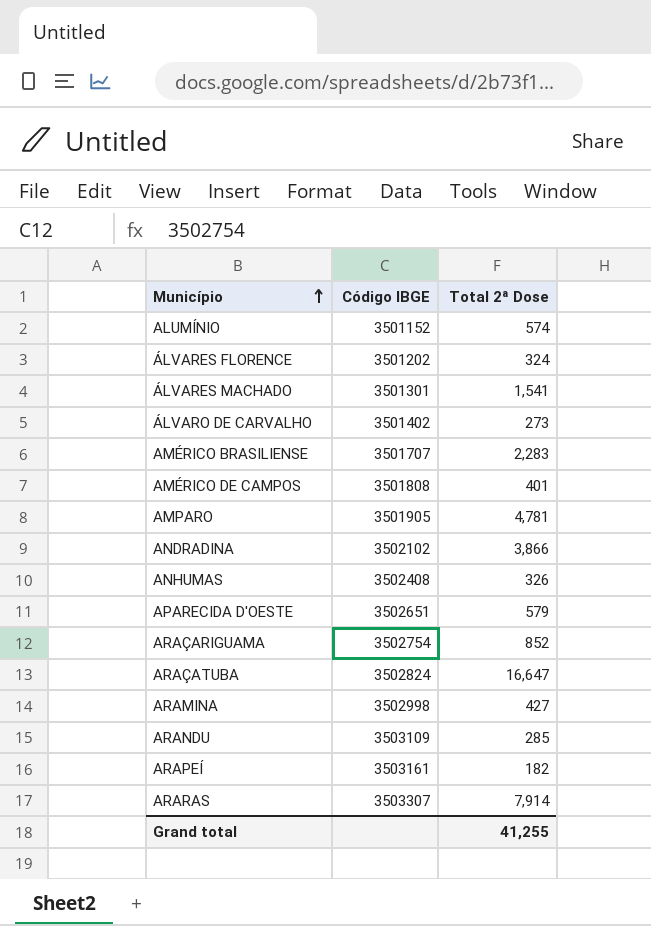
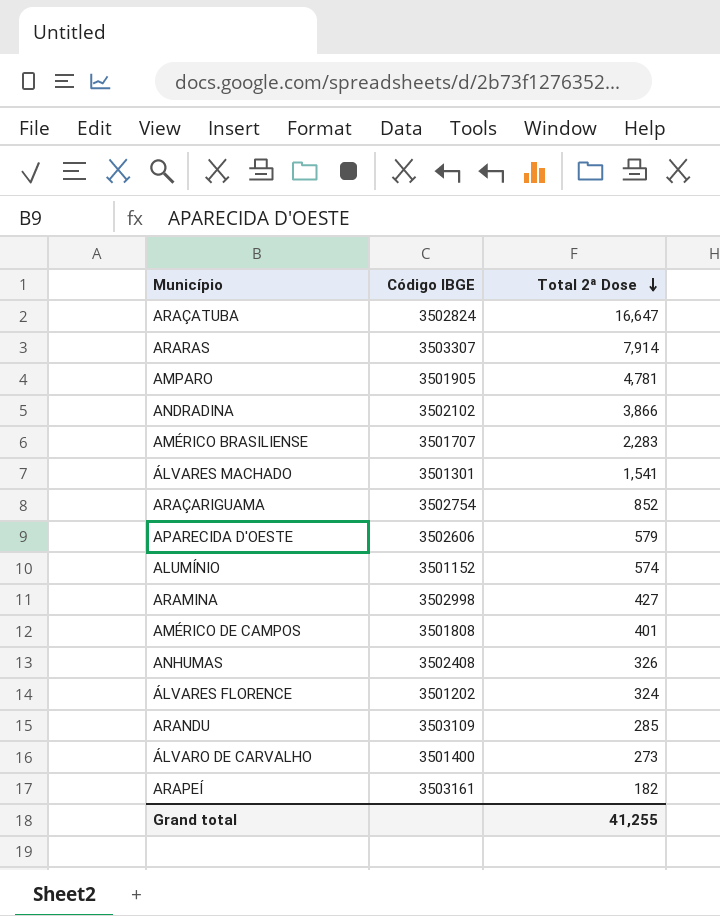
row order: Município ascending -> Total 2ª Dose descending
APARECIDA D'OESTE | Código IBGE: 3502651 -> 3502606
ÁLVARO DE CARVALHO | Código IBGE: 3501402 -> 3501400

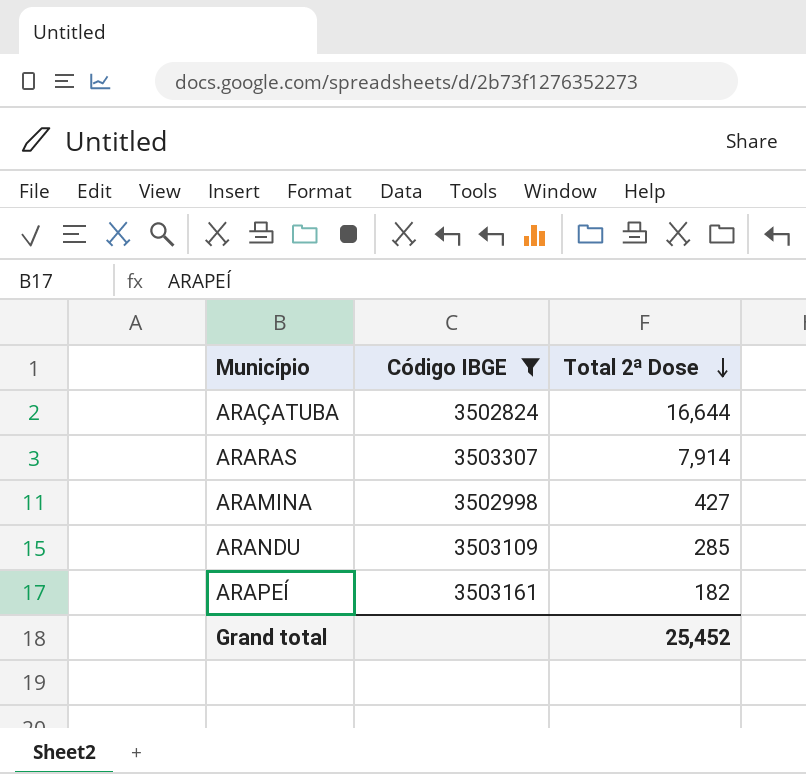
filter: none -> Código IBGE >= 3502824
ARAÇATUBA | Total 2ª Dose: 16,647 -> 16,644
Grand total | Total 2ª Dose: 41,255 -> 25,452

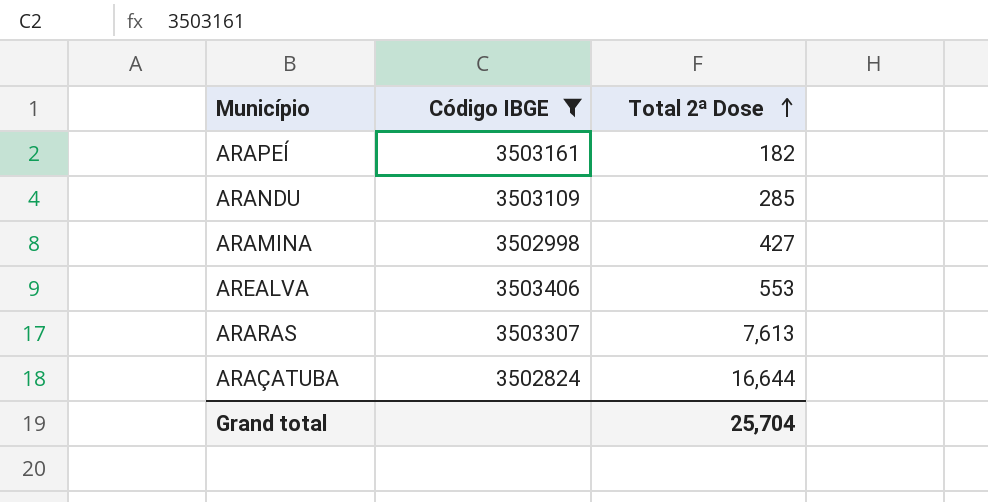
row order: Total 2ª Dose descending -> Total 2ª Dose ascending
row AREALVA: none -> 3503406 | 553
ARARAS | Total 2ª Dose: 7,914 -> 7,613
Grand total | Total 2ª Dose: 25,452 -> 25,704

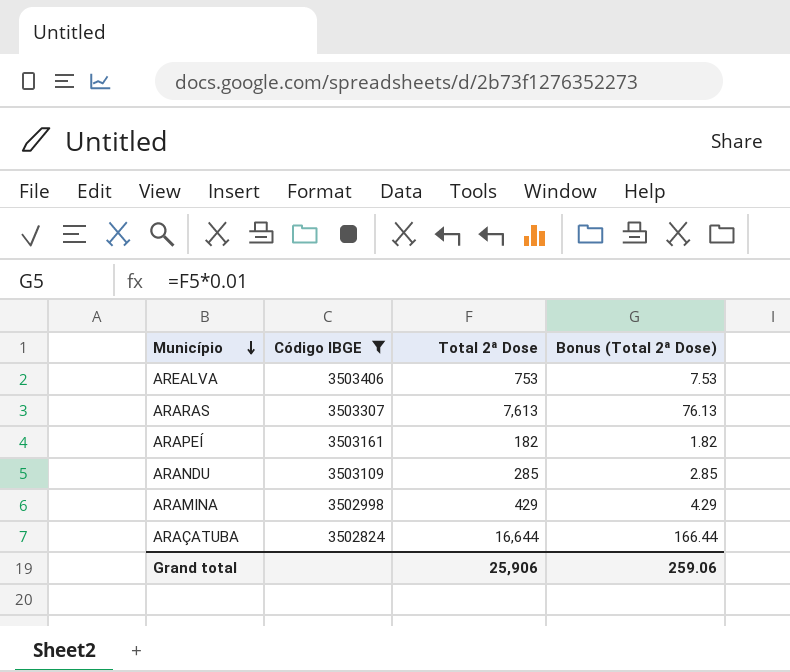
row order: Total 2ª Dose ascending -> Município descending
column Bonus (Total 2ª Dose) | formula: none -> [Total 2ª Dose] * 0.01
AREALVA | Total 2ª Dose: 553 -> 753
ARAMINA | Total 2ª Dose: 427 -> 429
Grand total | Total 2ª Dose: 25,704 -> 25,906

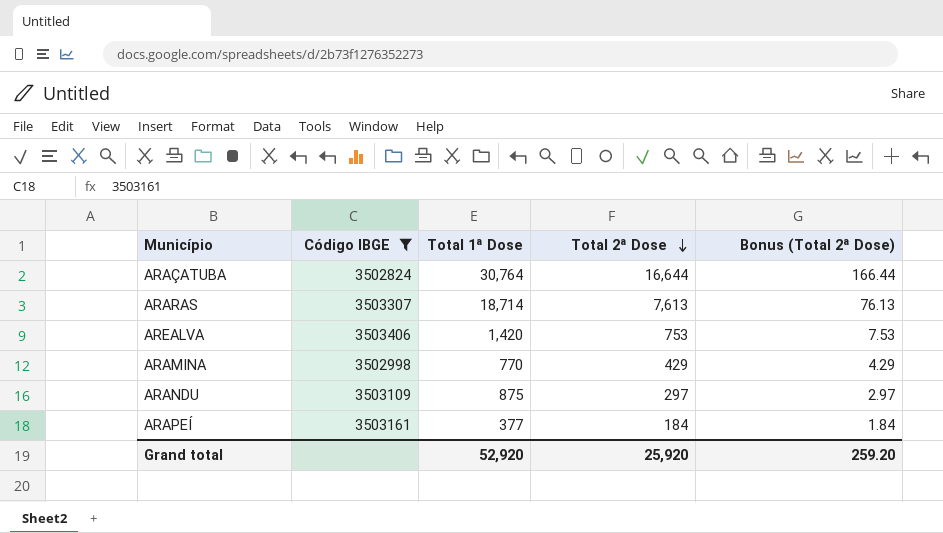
row order: Município descending -> Total 2ª Dose descending
column Total 1ª Dose | position: none -> 3
ARANDU | Total 2ª Dose: 285 -> 297
ARANDU | Bonus (Total 2ª Dose): 2.85 -> 2.97
ARAPEÍ | Total 2ª Dose: 182 -> 184
ARAPEÍ | Bonus (Total 2ª Dose): 1.82 -> 1.84
Grand total | Total 2ª Dose: 25,906 -> 25,920
Grand total | Bonus (Total 2ª Dose): 259.06 -> 259.20

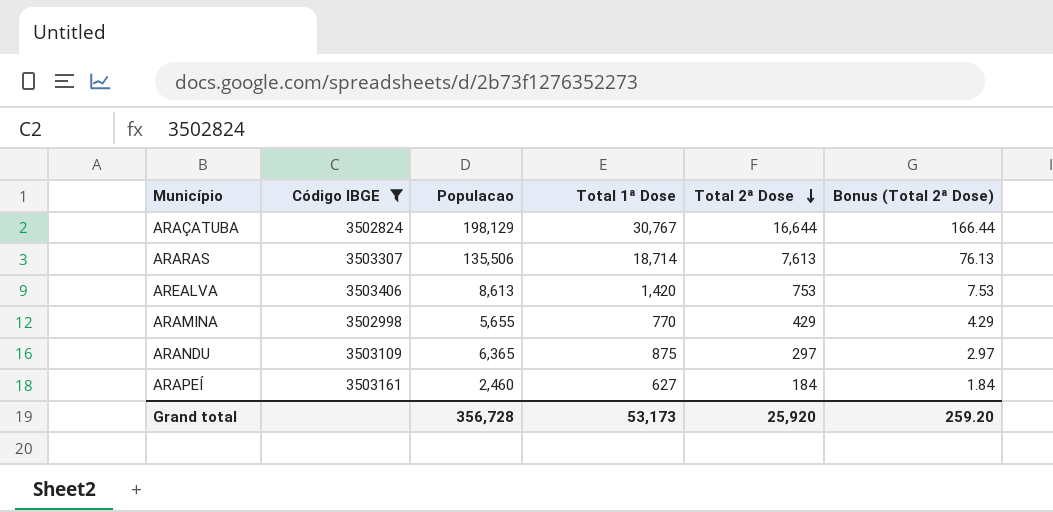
column Populacao | position: none -> 3
ARAÇATUBA | Total 1ª Dose: 30,764 -> 30,767
ARAPEÍ | Total 1ª Dose: 377 -> 627
Grand total | Total 1ª Dose: 52,920 -> 53,173

